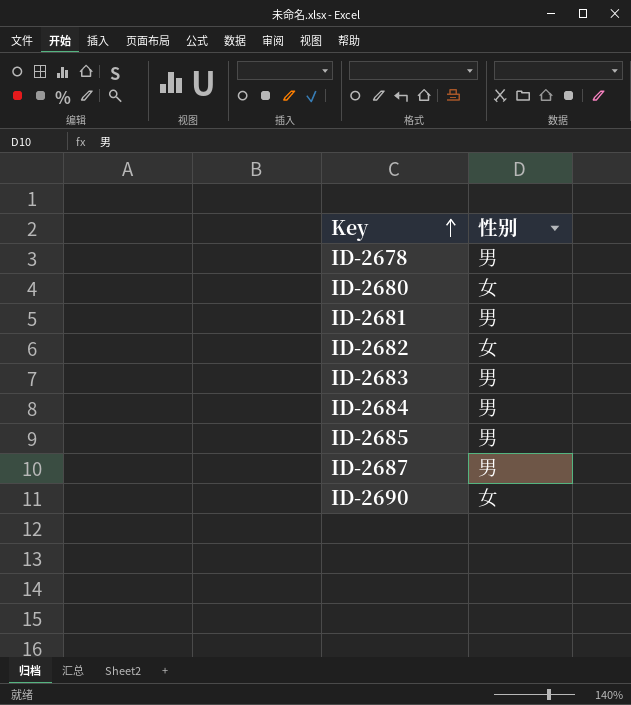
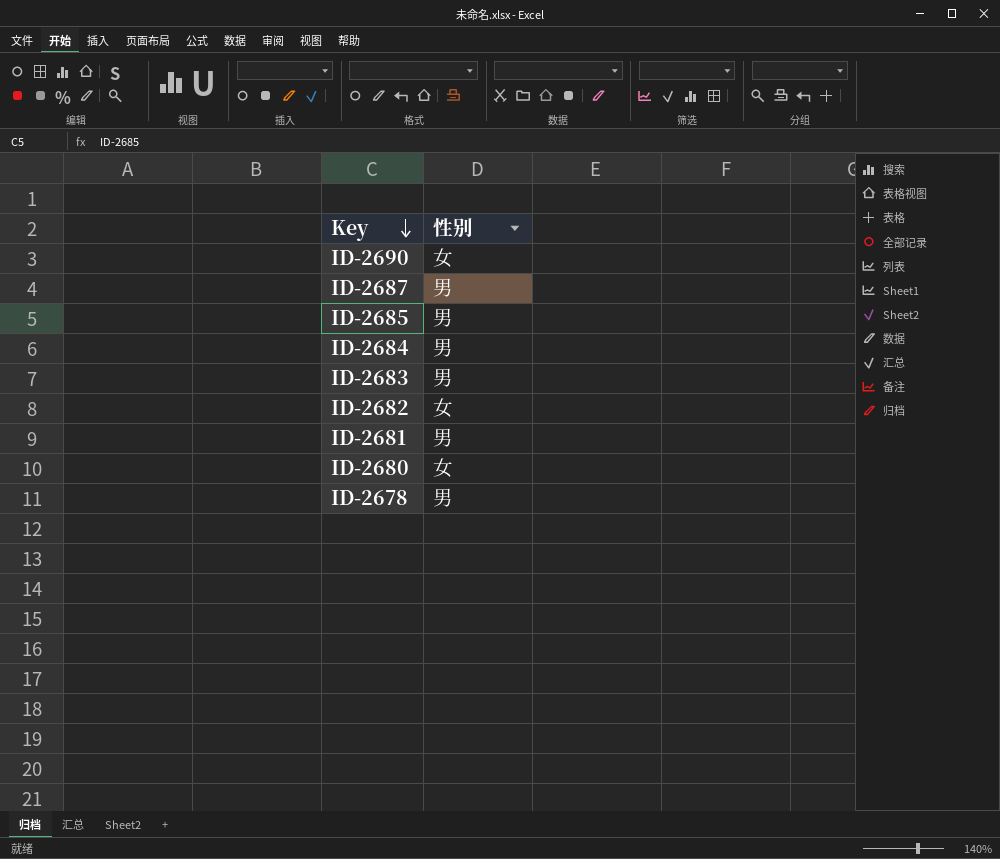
row order: Key ascending -> Key descending

